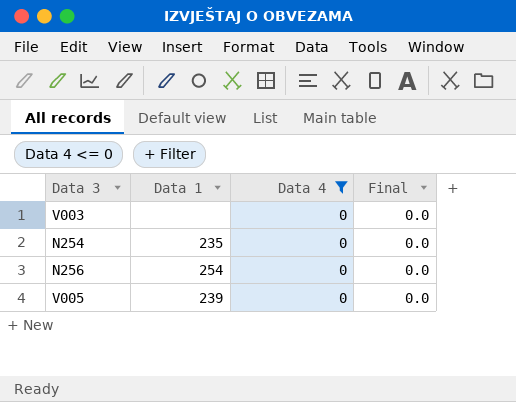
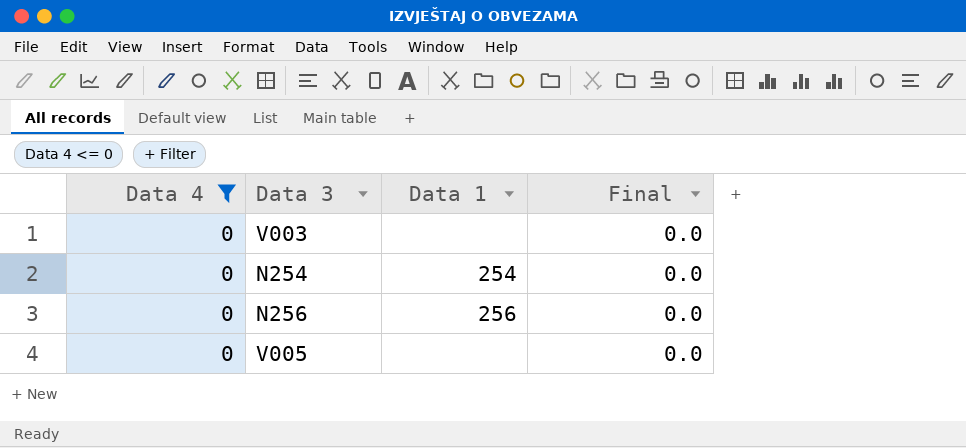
column Data 4 | position: 3 -> 1
N254 | Data 1: 235 -> 254
N256 | Data 1: 254 -> 256
V005 | Data 1: 239 -> none

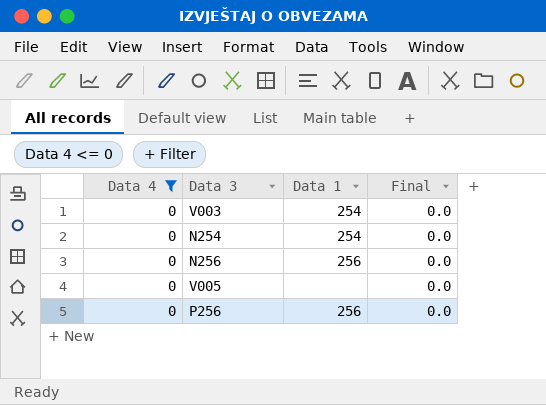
V003 | Data 1: none -> 254
row P256: none -> 0 | 256 | 0.0

